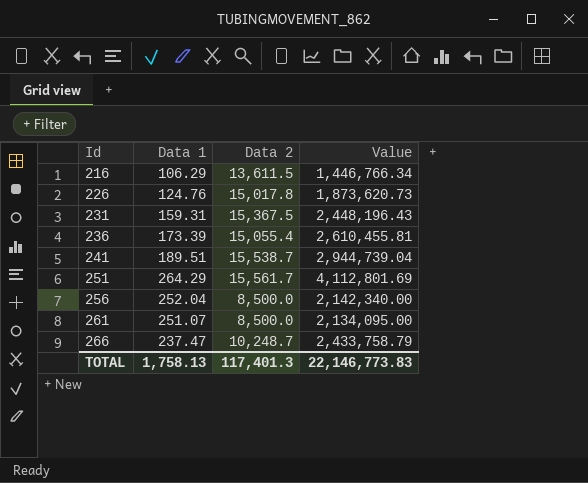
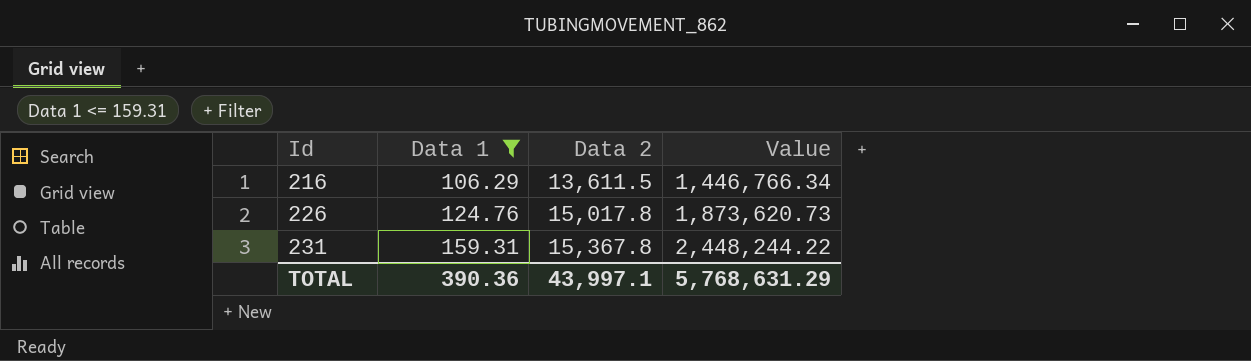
filter: none -> Data 1 <= 159.31
231 | Data 2: 15,367.5 -> 15,367.8
231 | Value: 2,448,196.43 -> 2,448,244.22
TOTAL | Data 1: 1,758.13 -> 390.36
TOTAL | Data 2: 117,401.3 -> 43,997.1
TOTAL | Value: 22,146,773.83 -> 5,768,631.29

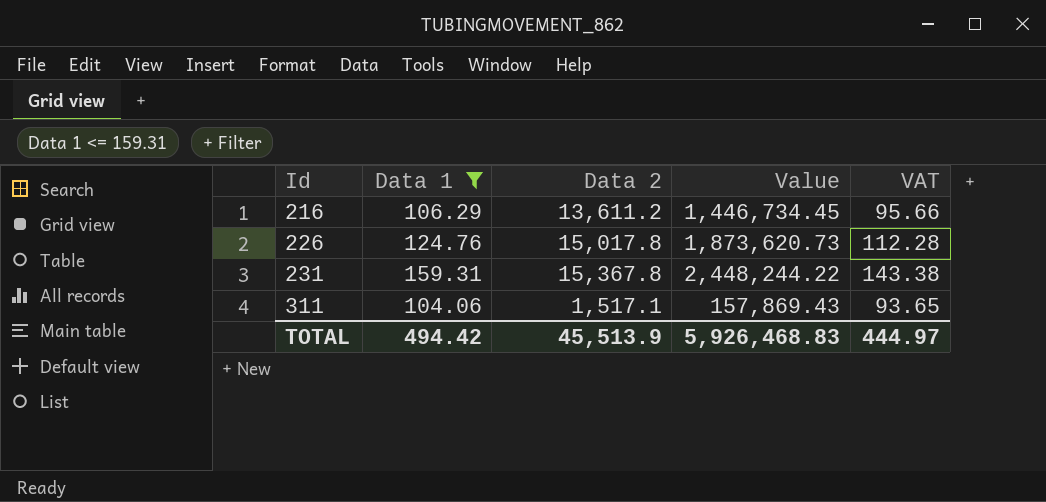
column VAT | formula: none -> [Data 1] * 0.9
216 | Data 2: 13,611.5 -> 13,611.2
216 | Value: 1,446,766.34 -> 1,446,734.45
row 311: none -> 104.06 | 1,517.1 | 157,869.43 | 93.65
TOTAL | Data 1: 390.36 -> 494.42
TOTAL | Data 2: 43,997.1 -> 45,513.9
TOTAL | Value: 5,768,631.29 -> 5,926,468.83

